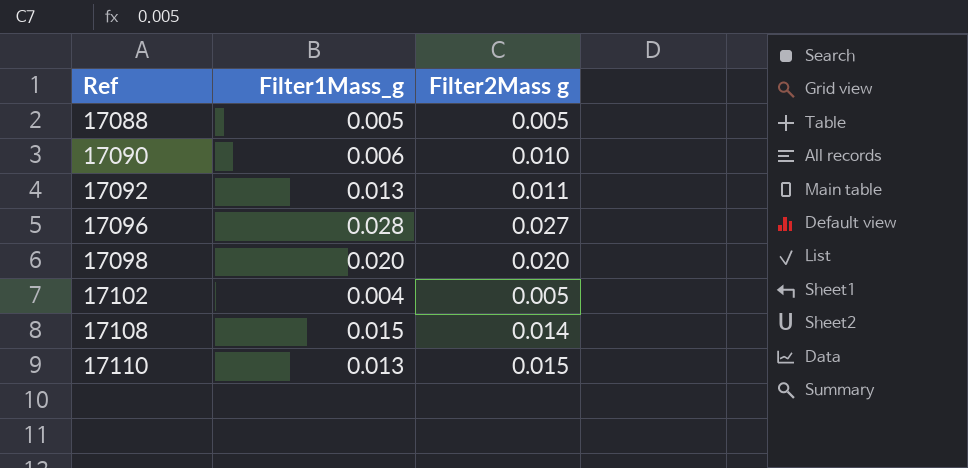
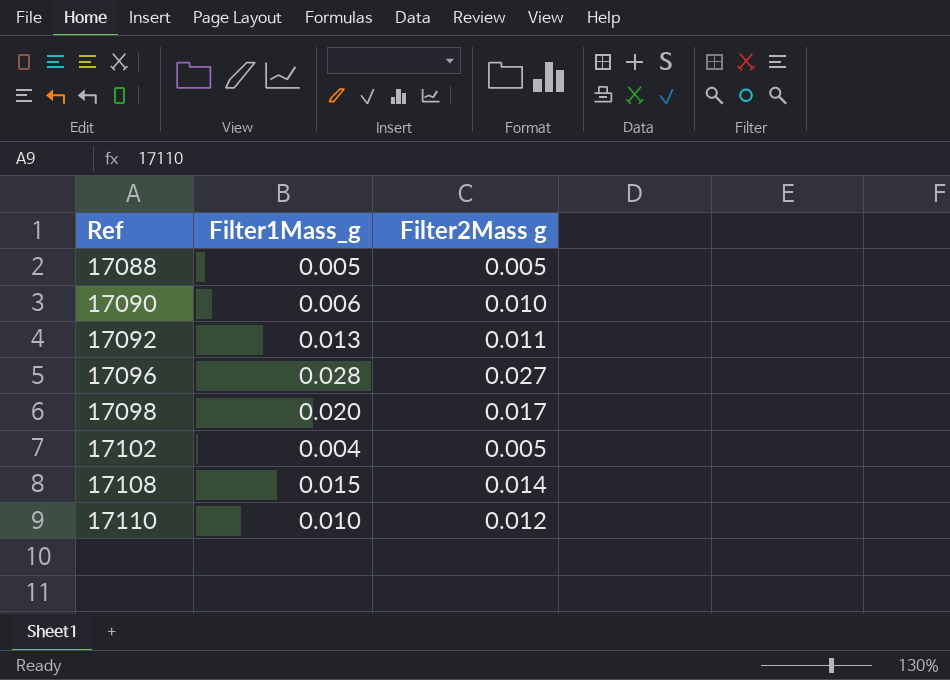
17098 | Filter2Mass g: 0.020 -> 0.017
17110 | Filter1Mass_g: 0.013 -> 0.010
17110 | Filter2Mass g: 0.015 -> 0.012

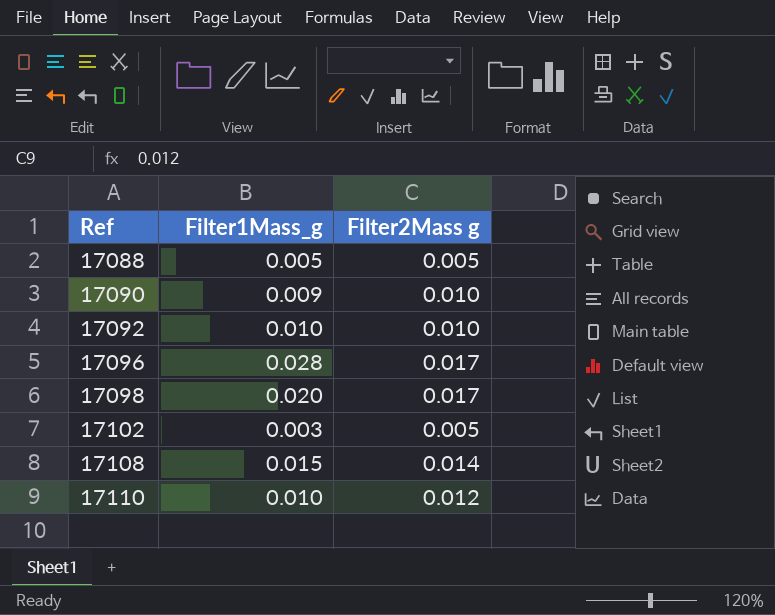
17090 | Filter1Mass_g: 0.006 -> 0.009
17092 | Filter1Mass_g: 0.013 -> 0.010
17092 | Filter2Mass g: 0.011 -> 0.010
17096 | Filter2Mass g: 0.027 -> 0.017
17102 | Filter1Mass_g: 0.004 -> 0.003

